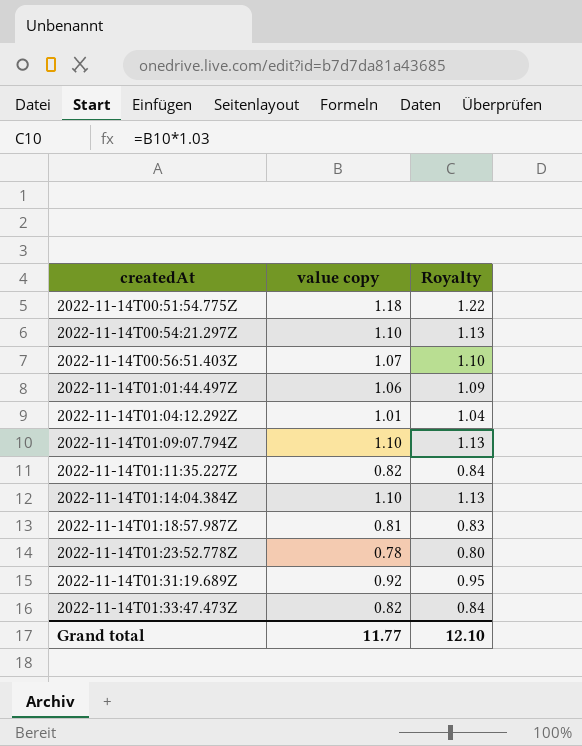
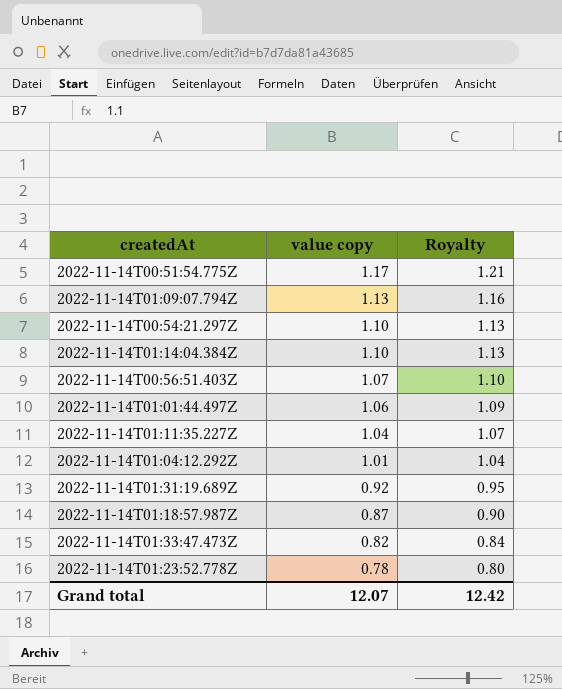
row order: createdAt ascending -> value copy descending
2022-11-14T00:51:54.775Z | value copy: 1.18 -> 1.17
2022-11-14T00:51:54.775Z | Royalty: 1.22 -> 1.21
2022-11-14T01:09:07.794Z | value copy: 1.10 -> 1.13
2022-11-14T01:09:07.794Z | Royalty: 1.13 -> 1.16
2022-11-14T01:11:35.227Z | value copy: 0.82 -> 1.04
2022-11-14T01:11:35.227Z | Royalty: 0.84 -> 1.07
2022-11-14T01:18:57.987Z | value copy: 0.81 -> 0.87
2022-11-14T01:18:57.987Z | Royalty: 0.83 -> 0.90
Grand total | value copy: 11.77 -> 12.07
Grand total | Royalty: 12.10 -> 12.42

